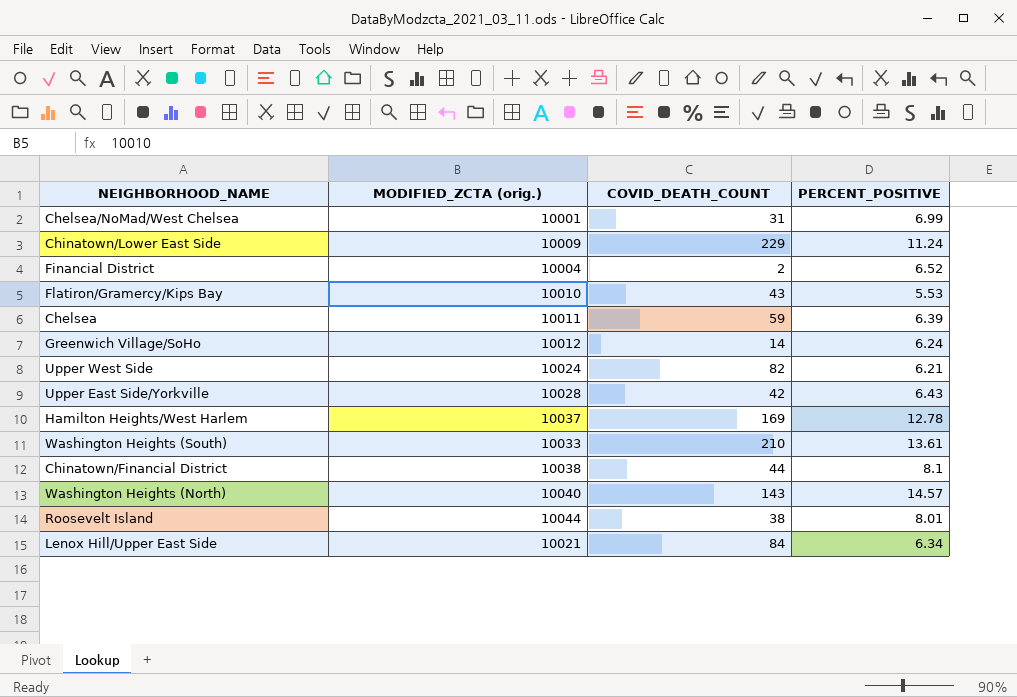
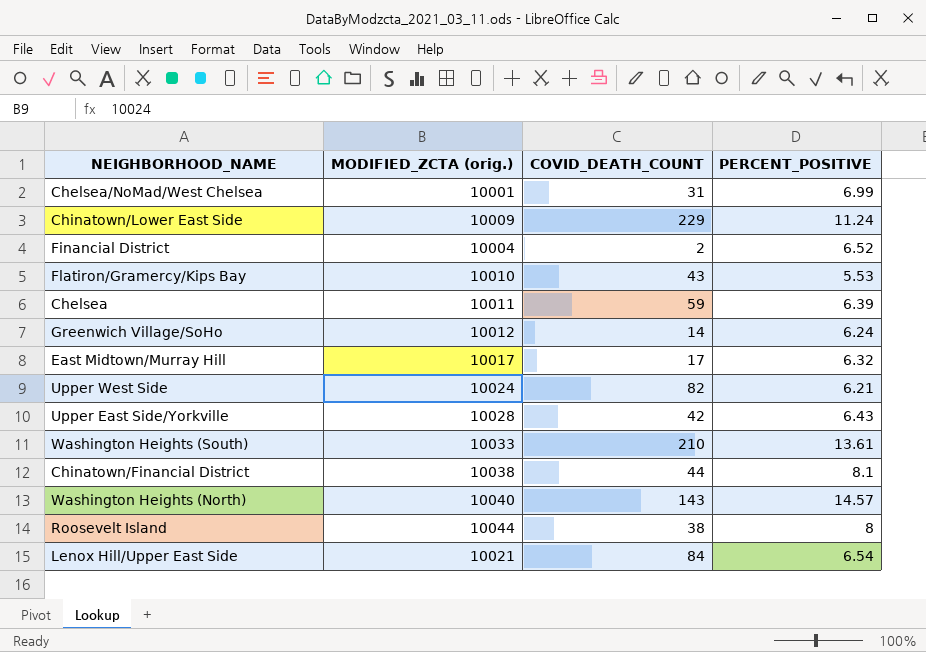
row Hamilton Heights/West Harlem: 10037 | 169 | 12.78 -> none
row East Midtown/Murray Hill: none -> 10017 | 17 | 6.32
Roosevelt Island | PERCENT_POSITIVE: 8.01 -> 8
Lenox Hill/Upper East Side | PERCENT_POSITIVE: 6.34 -> 6.54

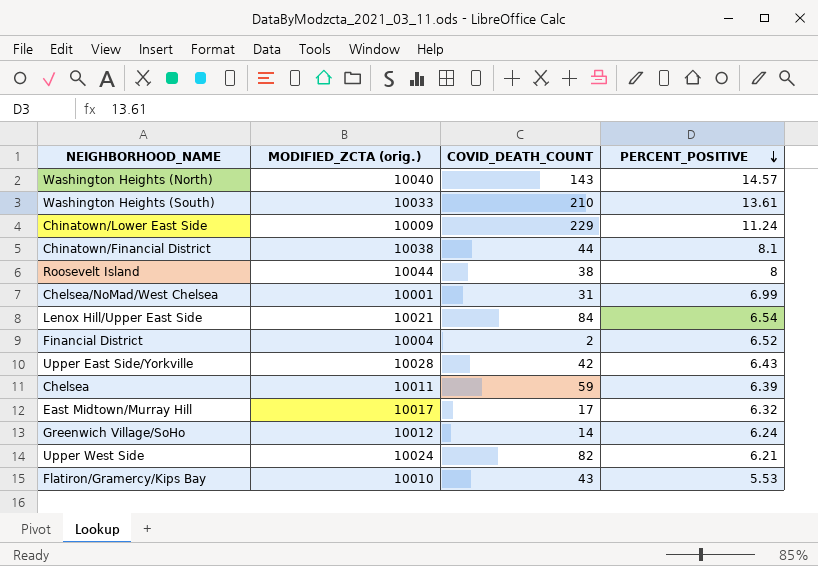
row order: none -> PERCENT_POSITIVE descending

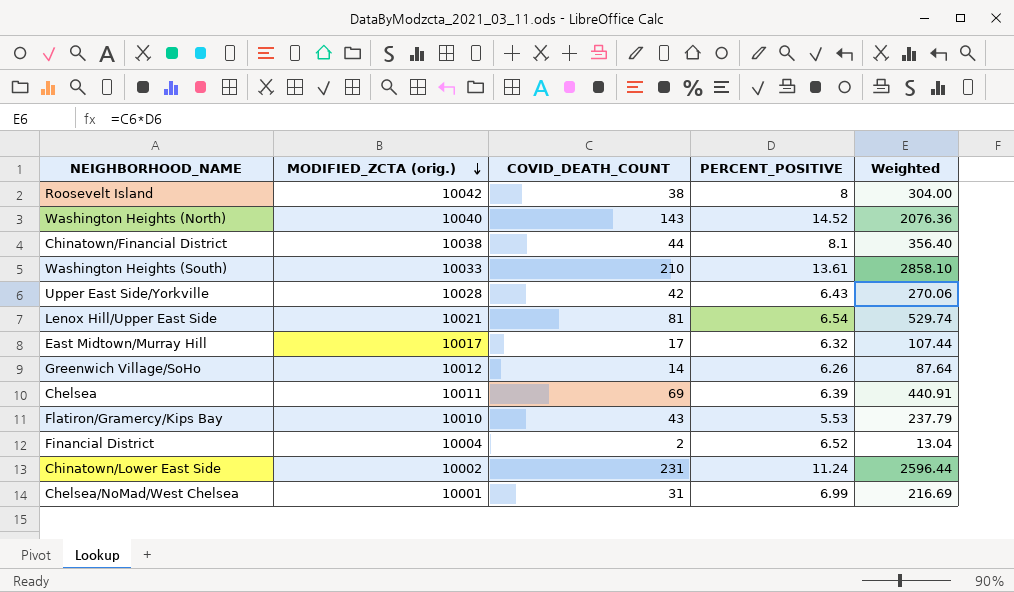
row order: PERCENT_POSITIVE descending -> MODIFIED_ZCTA (orig.) descending
column Weighted | formula: none -> [COVID_DEATH_COUNT] * [PERCENT_POSITIVE]
row Upper West Side: 10024 | 82 | 6.21 -> none
Roosevelt Island | MODIFIED_ZCTA (orig.): 10044 -> 10042
Washington Heights (North) | PERCENT_POSITIVE: 14.57 -> 14.52
Lenox Hill/Upper East Side | COVID_DEATH_COUNT: 84 -> 81
Greenwich Village/SoHo | PERCENT_POSITIVE: 6.24 -> 6.26
Chelsea | COVID_DEATH_COUNT: 59 -> 69
Chinatown/Lower East Side | MODIFIED_ZCTA (orig.): 10009 -> 10002
Chinatown/Lower East Side | COVID_DEATH_COUNT: 229 -> 231

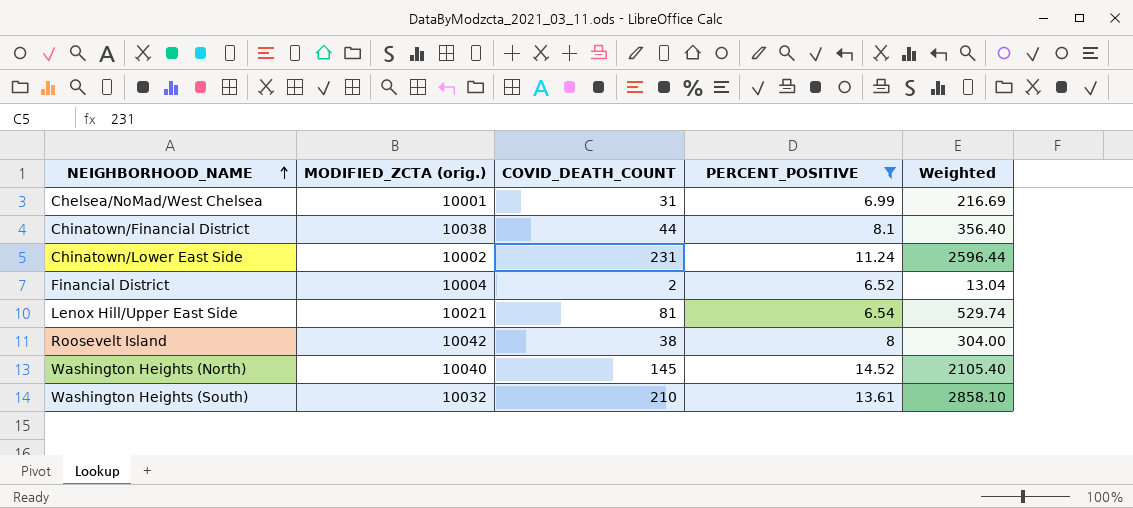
filter: none -> PERCENT_POSITIVE >= 6.52
row order: MODIFIED_ZCTA (orig.) descending -> NEIGHBORHOOD_NAME ascending
Washington Heights (North) | COVID_DEATH_COUNT: 143 -> 145
Washington Heights (North) | Weighted: 2076.36 -> 2105.40
Washington Heights (South) | MODIFIED_ZCTA (orig.): 10033 -> 10032

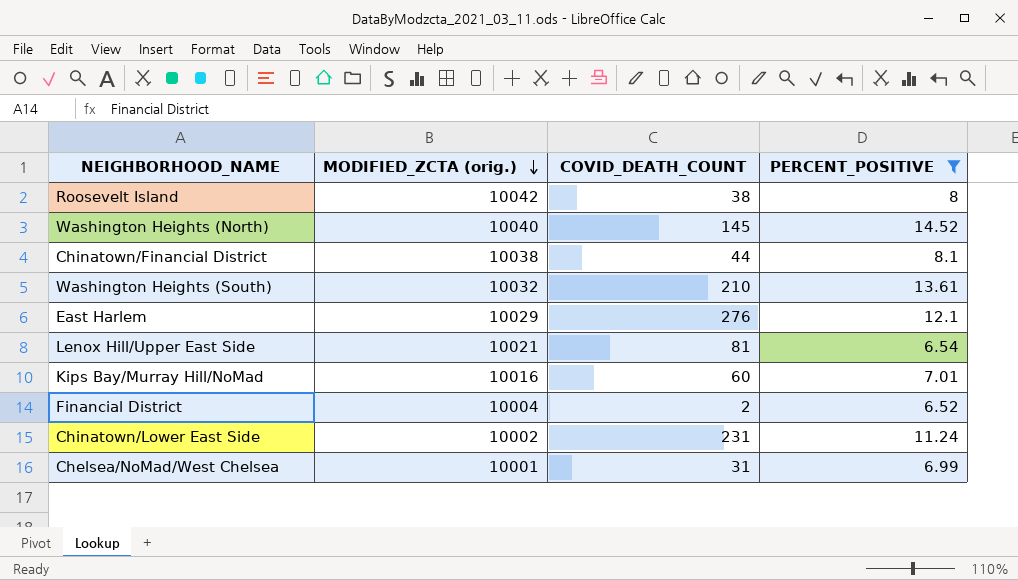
row order: NEIGHBORHOOD_NAME ascending -> MODIFIED_ZCTA (orig.) descending
column Weighted | formula: [COVID_DEATH_COUNT] * [PERCENT_POSITIVE] -> none
row East Harlem: none -> 10029 | 276 | 12.1
row Kips Bay/Murray Hill/NoMad: none -> 10016 | 60 | 7.01

